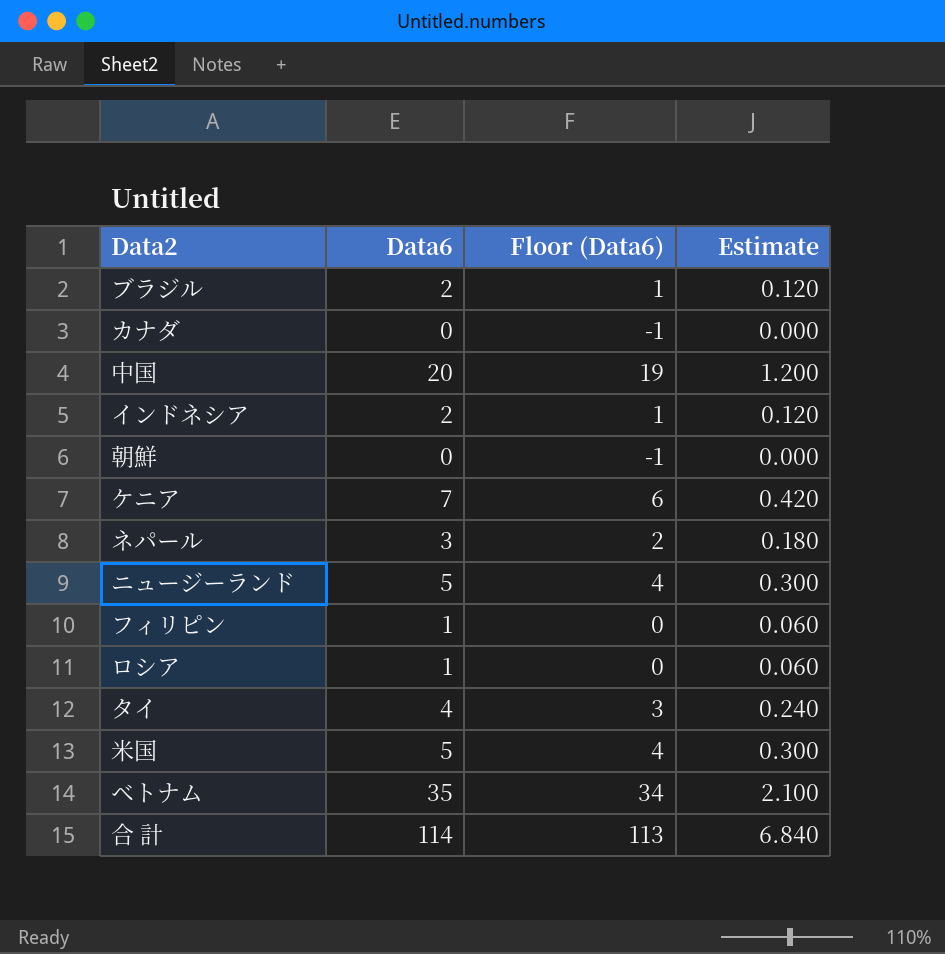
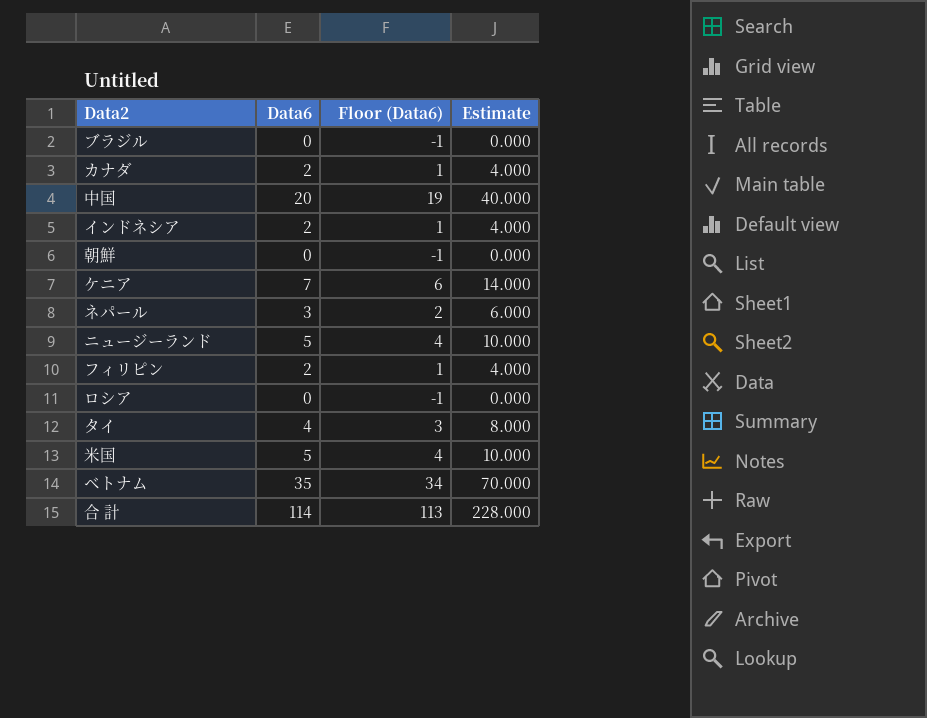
column Estimate | formula: [Data6] * 0.06 -> [Data6] * 2
ブラジル | Data6: 2 -> 0
ブラジル | Floor (Data6): 1 -> -1
カナダ | Data6: 0 -> 2
カナダ | Floor (Data6): -1 -> 1
フィリピン | Data6: 1 -> 2
フィリピン | Floor (Data6): 0 -> 1
ロシア | Data6: 1 -> 0
ロシア | Floor (Data6): 0 -> -1

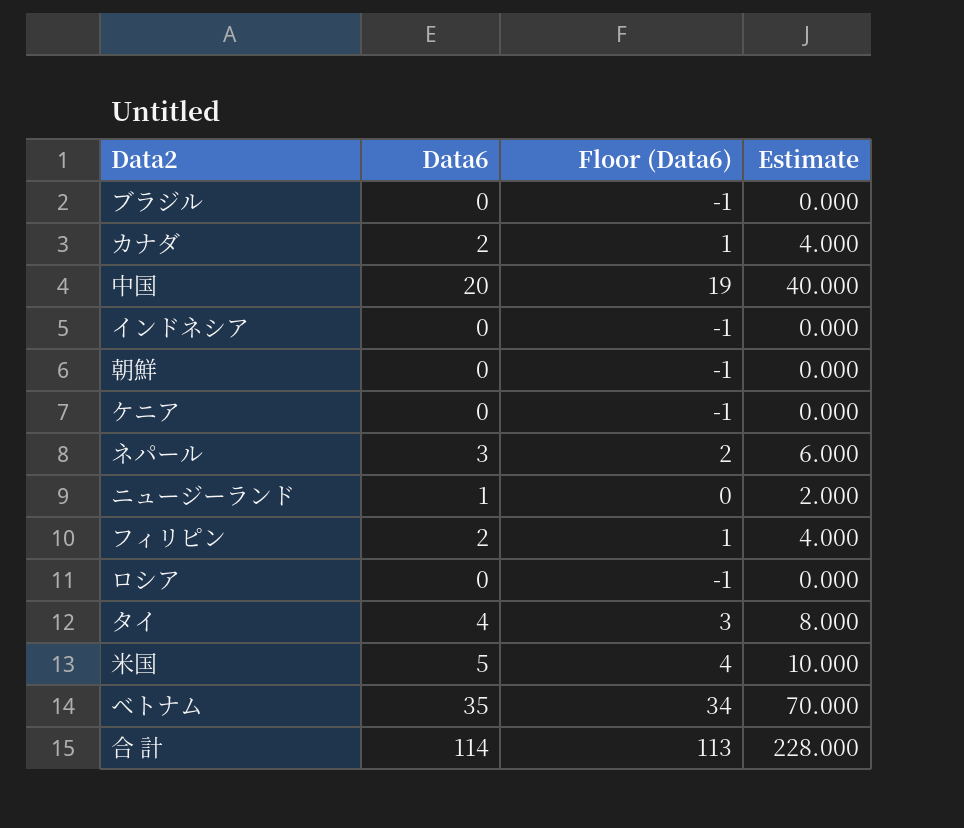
インドネシア | Data6: 2 -> 0
インドネシア | Floor (Data6): 1 -> -1
インドネシア | Estimate: 4.000 -> 0.000
ケニア | Data6: 7 -> 0
ケニア | Floor (Data6): 6 -> -1
ケニア | Estimate: 14.000 -> 0.000
ニュージーランド | Data6: 5 -> 1
ニュージーランド | Floor (Data6): 4 -> 0
ニュージーランド | Estimate: 10.000 -> 2.000

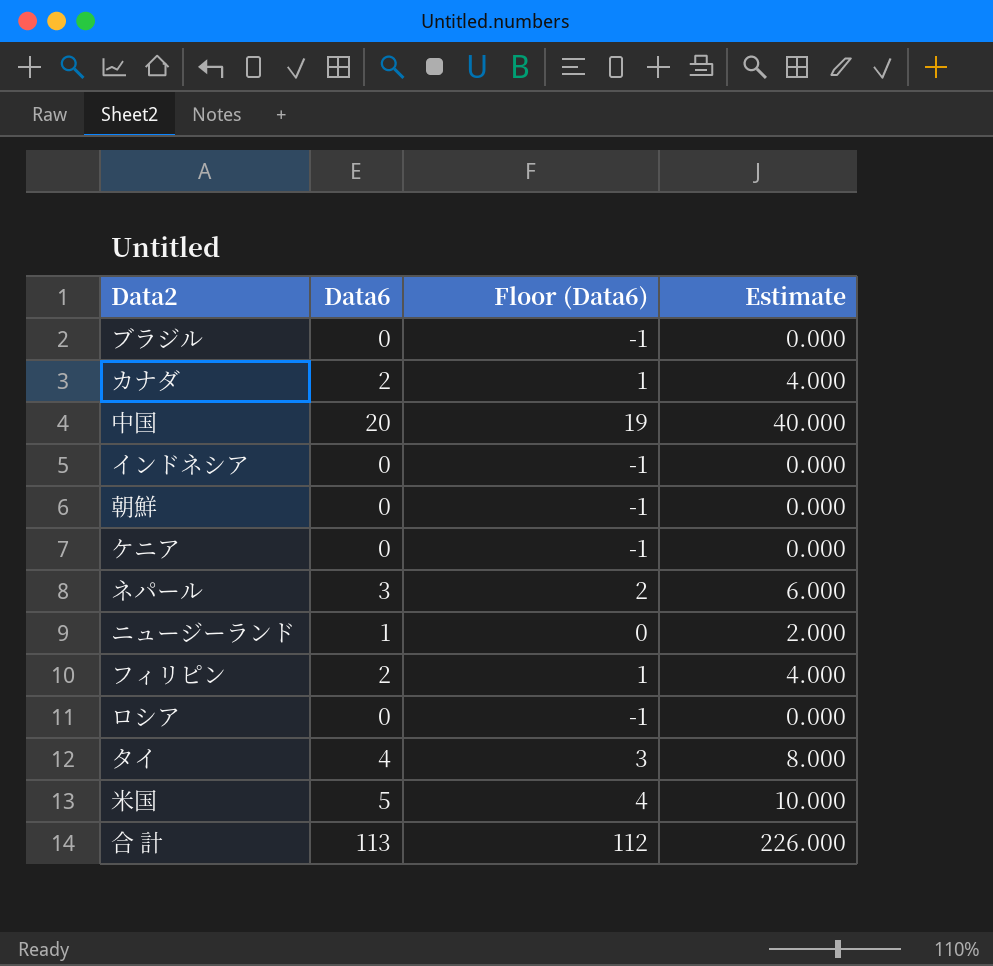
row ベトナム: 35 | 34 | 70.000 -> none
合 計 | Data6: 114 -> 113
合 計 | Floor (Data6): 113 -> 112
合 計 | Estimate: 228.000 -> 226.000

